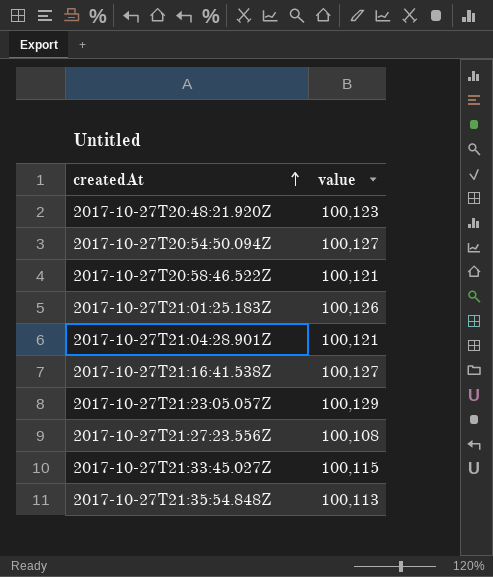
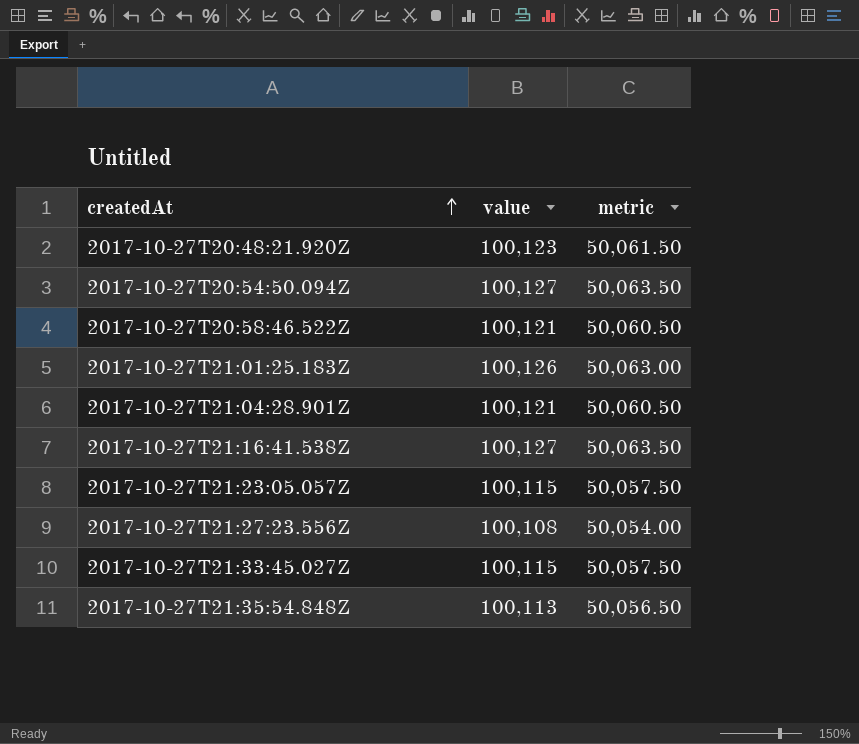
column metric | formula: none -> [value] * 0.5
2017-10-27T21:23:05.057Z | value: 100,129 -> 100,115

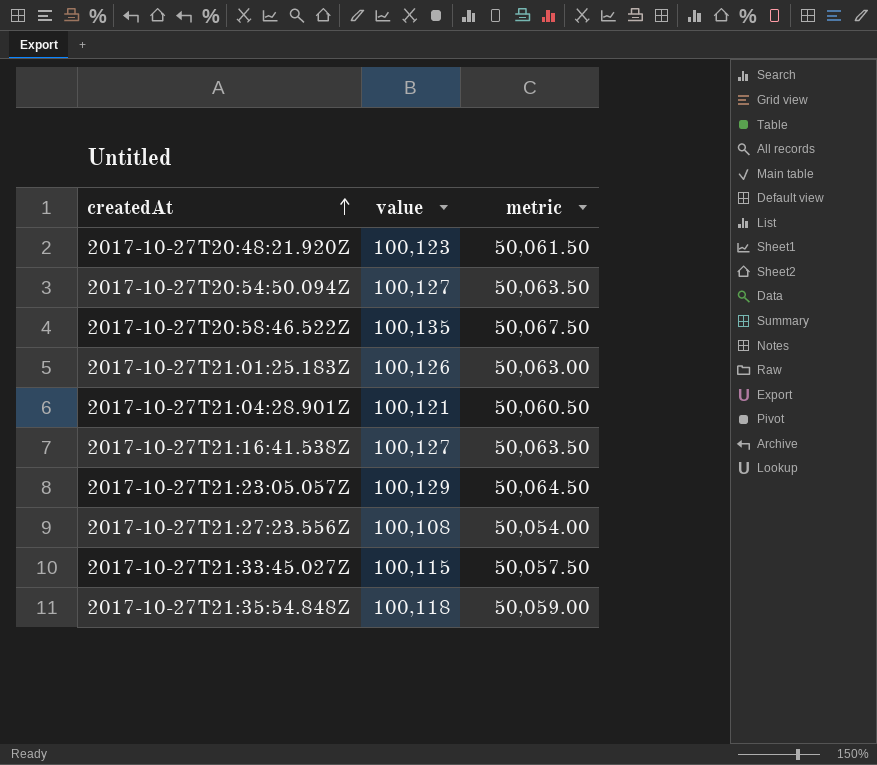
2017-10-27T20:58:46.522Z | value: 100,121 -> 100,135
2017-10-27T20:58:46.522Z | metric: 50,060.50 -> 50,067.50
2017-10-27T21:23:05.057Z | value: 100,115 -> 100,129
2017-10-27T21:23:05.057Z | metric: 50,057.50 -> 50,064.50
2017-10-27T21:35:54.848Z | value: 100,113 -> 100,118
2017-10-27T21:35:54.848Z | metric: 50,056.50 -> 50,059.00

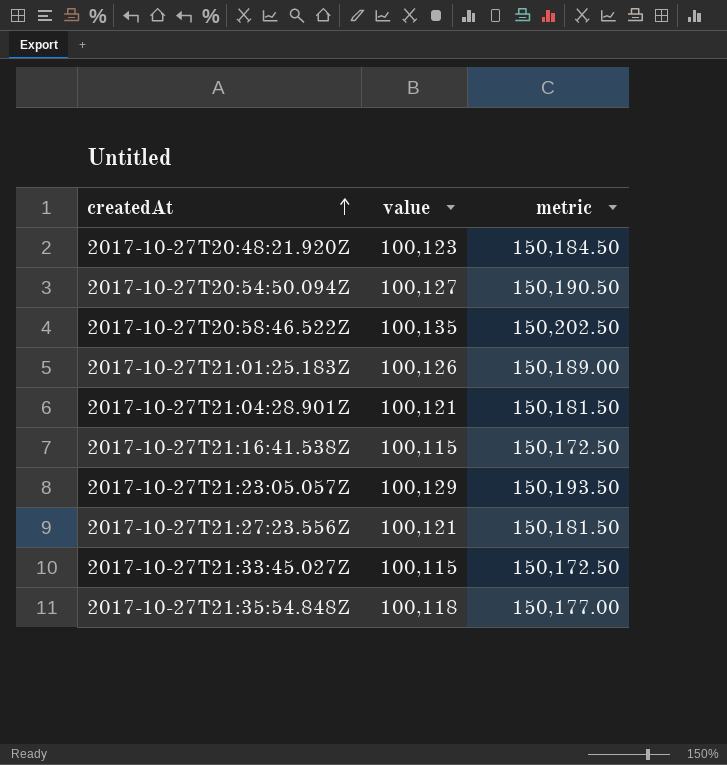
column metric | formula: [value] * 0.5 -> [value] * 1.5
2017-10-27T21:16:41.538Z | value: 100,127 -> 100,115
2017-10-27T21:27:23.556Z | value: 100,108 -> 100,121

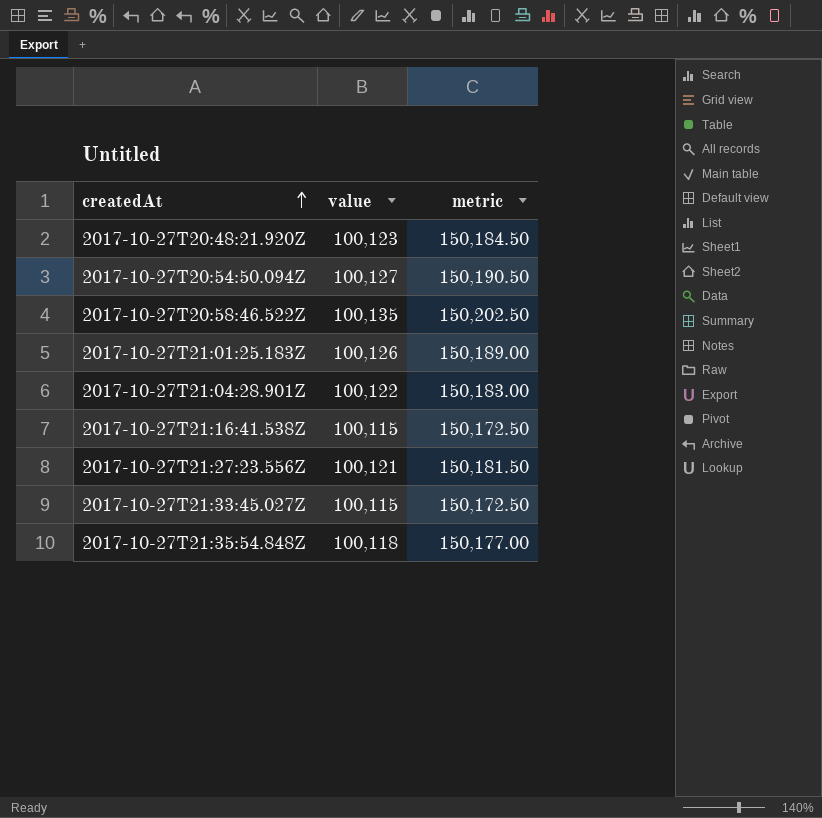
row 2017-10-27T21:23:05.057Z: 100,129 | 150,193.50 -> none
2017-10-27T21:04:28.901Z | value: 100,121 -> 100,122
2017-10-27T21:04:28.901Z | metric: 150,181.50 -> 150,183.00

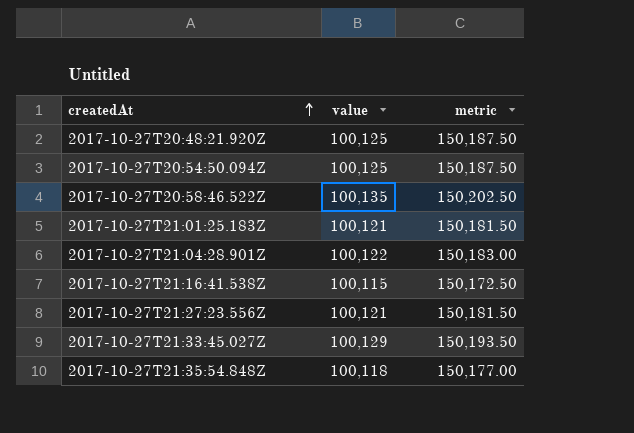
2017-10-27T20:48:21.920Z | value: 100,123 -> 100,125
2017-10-27T20:48:21.920Z | metric: 150,184.50 -> 150,187.50
2017-10-27T20:54:50.094Z | value: 100,127 -> 100,125
2017-10-27T20:54:50.094Z | metric: 150,190.50 -> 150,187.50
2017-10-27T21:01:25.183Z | value: 100,126 -> 100,121
2017-10-27T21:01:25.183Z | metric: 150,189.00 -> 150,181.50
2017-10-27T21:33:45.027Z | value: 100,115 -> 100,129
2017-10-27T21:33:45.027Z | metric: 150,172.50 -> 150,193.50

